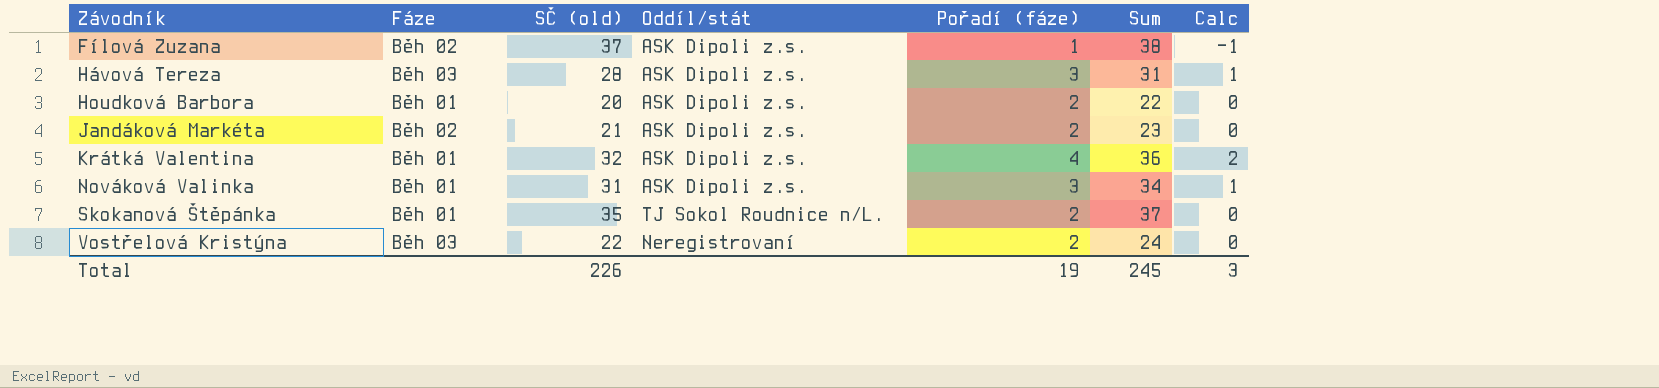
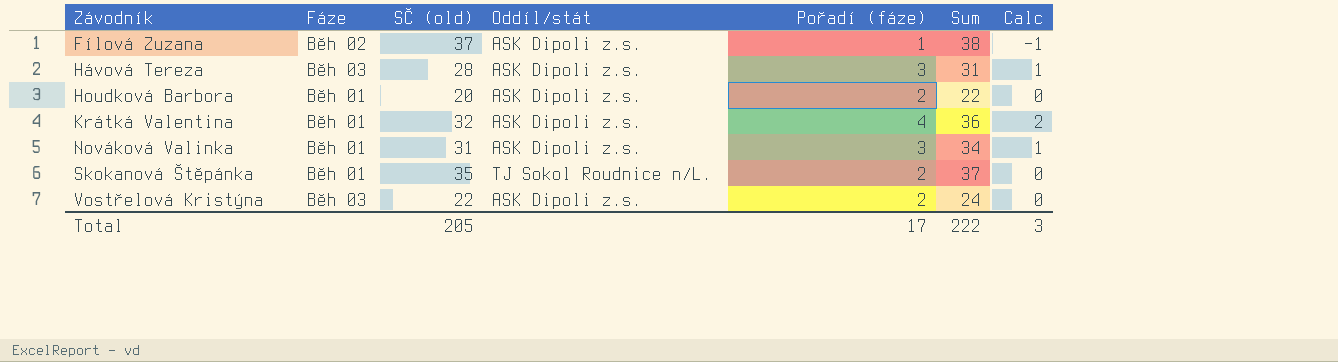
row Jandáková Markéta: Běh 02 | 21 | ASK Dipoli z.s. | 2 | 23 | 0 -> none
Vostřelová Kristýna | Oddíl/stát: Neregistrovaní -> ASK Dipoli z.s.
Total | SČ (old): 226 -> 205
Total | Pořadí (fáze): 19 -> 17
Total | Sum: 245 -> 222

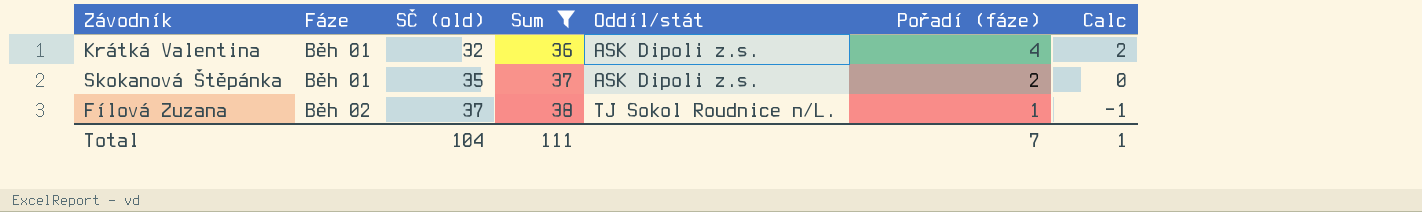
filter: none -> Sum >= 36
row order: Závodník ascending -> Fáze ascending
column Sum | position: 6 -> 4
Skokanová Štěpánka | Oddíl/stát: TJ Sokol Roudnice n/L. -> ASK Dipoli z.s.
Fílová Zuzana | Oddíl/stát: ASK Dipoli z.s. -> TJ Sokol Roudnice n/L.
Total | SČ (old): 205 -> 104
Total | Sum: 222 -> 111
Total | Pořadí (fáze): 17 -> 7
Total | Calc: 3 -> 1

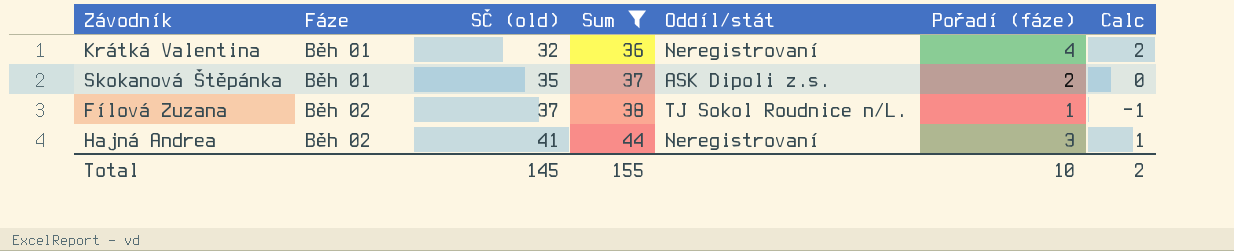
Krátká Valentina | Oddíl/stát: ASK Dipoli z.s. -> Neregistrovaní
row Hajná Andrea: none -> Běh 02 | 41 | 44 | Neregistrovaní | 3 | 1
Total | SČ (old): 104 -> 145
Total | Sum: 111 -> 155
Total | Pořadí (fáze): 7 -> 10
Total | Calc: 1 -> 2

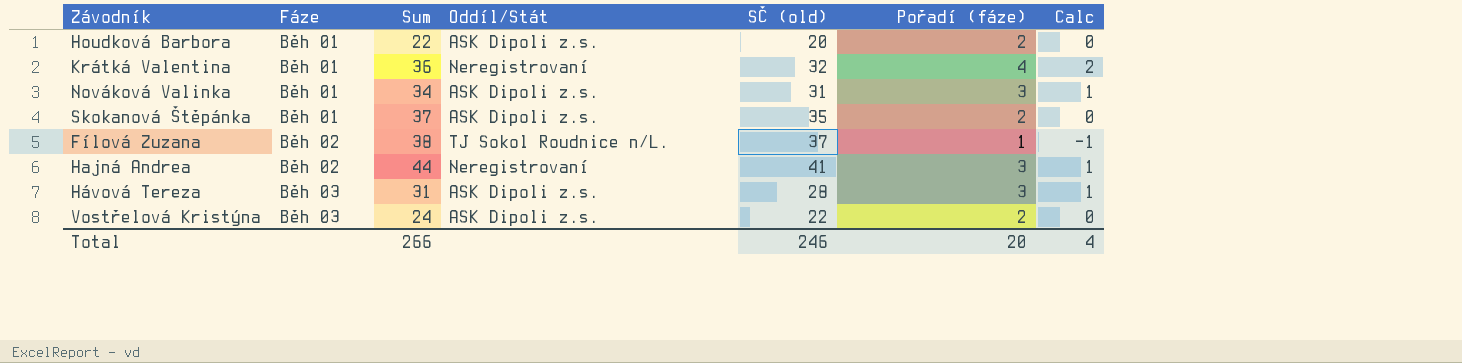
filter: Sum >= 36 -> none
column name: Oddíl/stát -> Oddíl/Stát
column SČ (old) | position: 3 -> 5
Total | Sum: 155 -> 266
Total | SČ (old): 145 -> 246
Total | Pořadí (fáze): 10 -> 20
Total | Calc: 2 -> 4

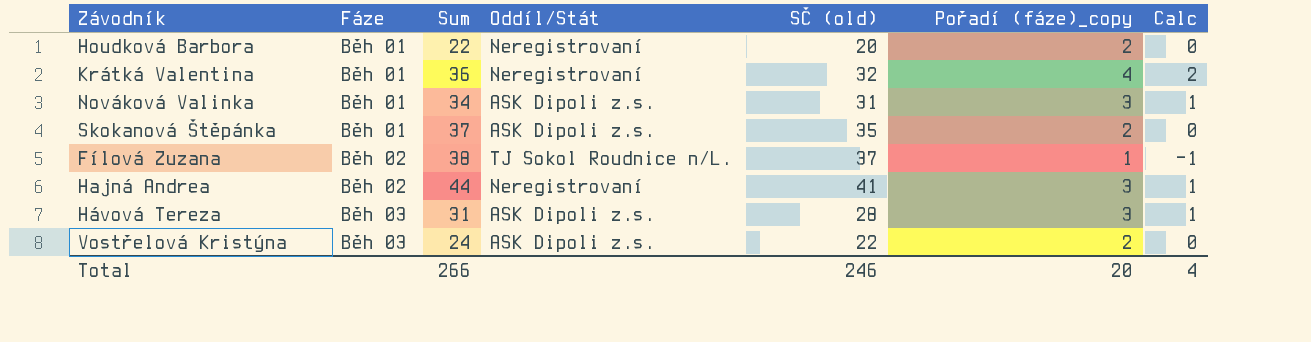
column name: Pořadí (fáze) -> Pořadí (fáze)_copy
Houdková Barbora | Oddíl/Stát: ASK Dipoli z.s. -> Neregistrovaní

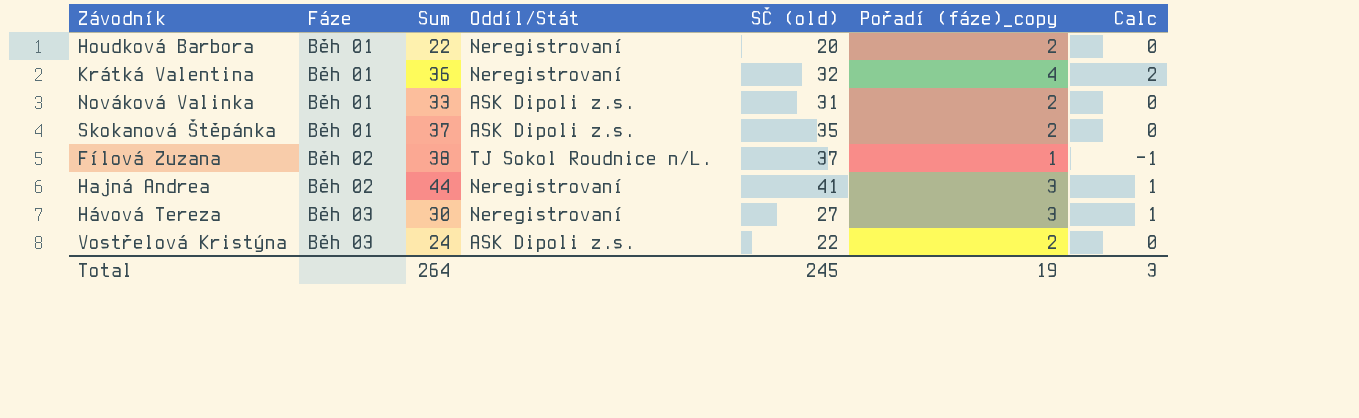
Nováková Valinka | Sum: 34 -> 33
Nováková Valinka | Pořadí (fáze)_copy: 3 -> 2
Nováková Valinka | Calc: 1 -> 0
Hávová Tereza | Sum: 31 -> 30
Hávová Tereza | Oddíl/Stát: ASK Dipoli z.s. -> Neregistrovaní
Hávová Tereza | SČ (old): 28 -> 27
Total | Sum: 266 -> 264
Total | SČ (old): 246 -> 245
Total | Pořadí (fáze)_copy: 20 -> 19
Total | Calc: 4 -> 3

